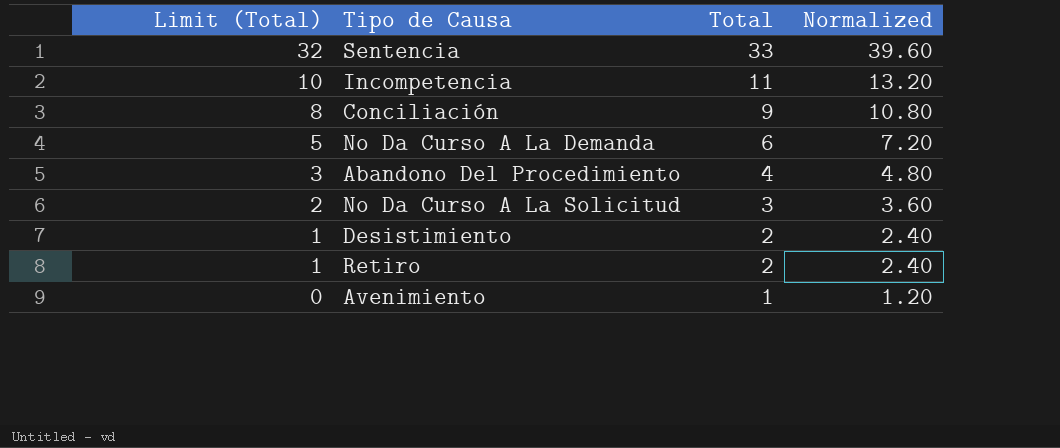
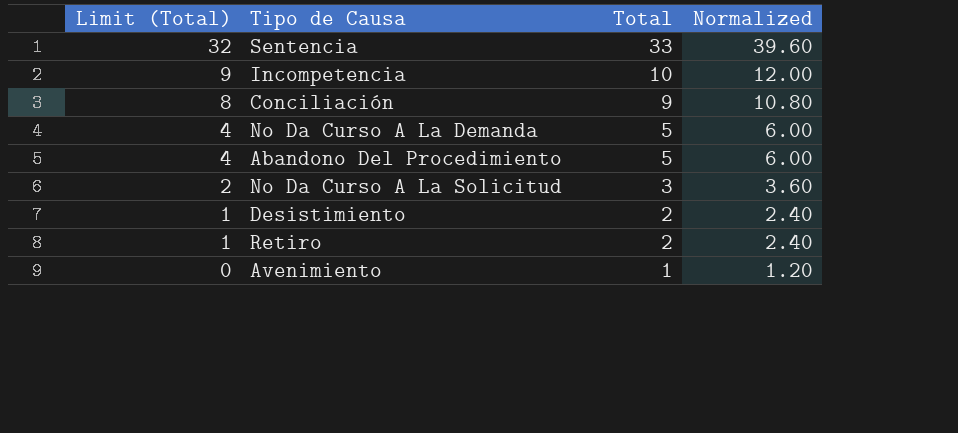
Incompetencia | Limit (Total): 10 -> 9
Incompetencia | Total: 11 -> 10
Incompetencia | Normalized: 13.20 -> 12.00
No Da Curso A La Demanda | Limit (Total): 5 -> 4
No Da Curso A La Demanda | Total: 6 -> 5
No Da Curso A La Demanda | Normalized: 7.20 -> 6.00
Abandono Del Procedimiento | Limit (Total): 3 -> 4
Abandono Del Procedimiento | Total: 4 -> 5
Abandono Del Procedimiento | Normalized: 4.80 -> 6.00

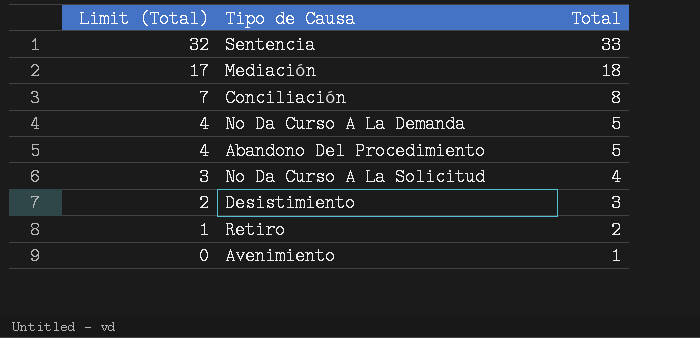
column Normalized | formula: [Total] * 1.2 -> none
row Incompetencia: 9 | 10 | 12.00 -> none
row Mediación: none -> 17 | 18
Conciliación | Limit (Total): 8 -> 7
Conciliación | Total: 9 -> 8
No Da Curso A La Solicitud | Limit (Total): 2 -> 3
No Da Curso A La Solicitud | Total: 3 -> 4
Desistimiento | Limit (Total): 1 -> 2
Desistimiento | Total: 2 -> 3

